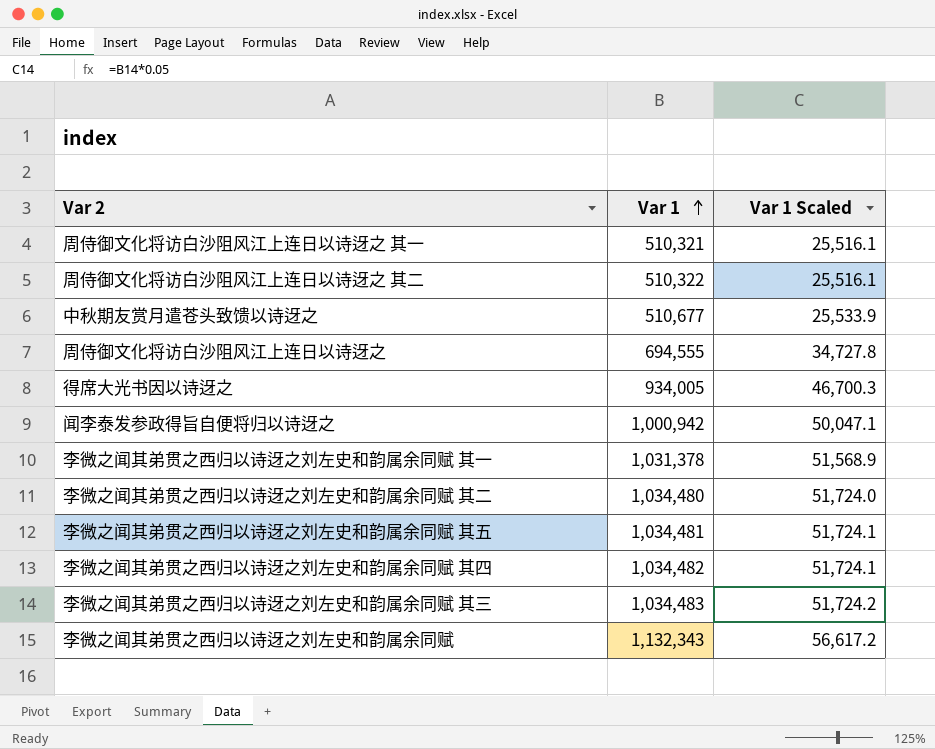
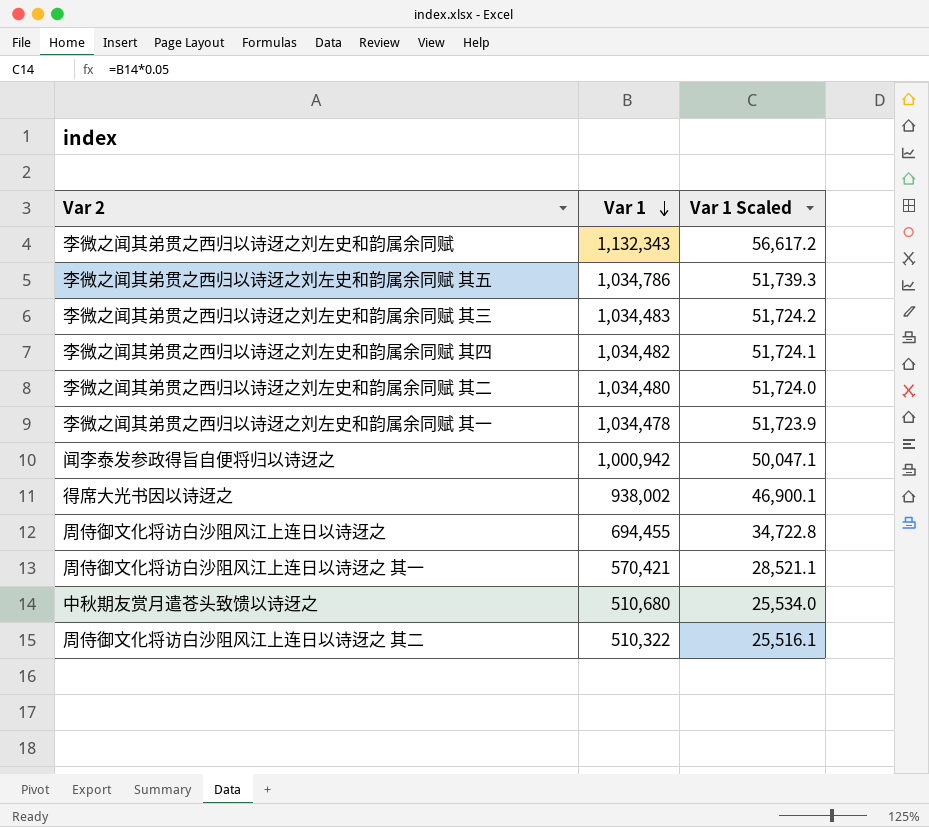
row order: Var 1 ascending -> Var 1 descending
李微之闻其弟贯之西归以诗迓之刘左史和韵属余同赋 其五 | Var 1: 1,034,481 -> 1,034,786
李微之闻其弟贯之西归以诗迓之刘左史和韵属余同赋 其五 | Var 1 Scaled: 51,724.1 -> 51,739.3
李微之闻其弟贯之西归以诗迓之刘左史和韵属余同赋 其一 | Var 1: 1,031,378 -> 1,034,478
李微之闻其弟贯之西归以诗迓之刘左史和韵属余同赋 其一 | Var 1 Scaled: 51,568.9 -> 51,723.9
得席大光书因以诗迓之 | Var 1: 934,005 -> 938,002
得席大光书因以诗迓之 | Var 1 Scaled: 46,700.3 -> 46,900.1
周侍御文化将访白沙阻风江上连日以诗迓之 | Var 1: 694,555 -> 694,455
周侍御文化将访白沙阻风江上连日以诗迓之 | Var 1 Scaled: 34,727.8 -> 34,722.8
周侍御文化将访白沙阻风江上连日以诗迓之 其一 | Var 1: 510,321 -> 570,421
周侍御文化将访白沙阻风江上连日以诗迓之 其一 | Var 1 Scaled: 25,516.1 -> 28,521.1
中秋期友赏月遣苍头致馈以诗迓之 | Var 1: 510,677 -> 510,680
中秋期友赏月遣苍头致馈以诗迓之 | Var 1 Scaled: 25,533.9 -> 25,534.0

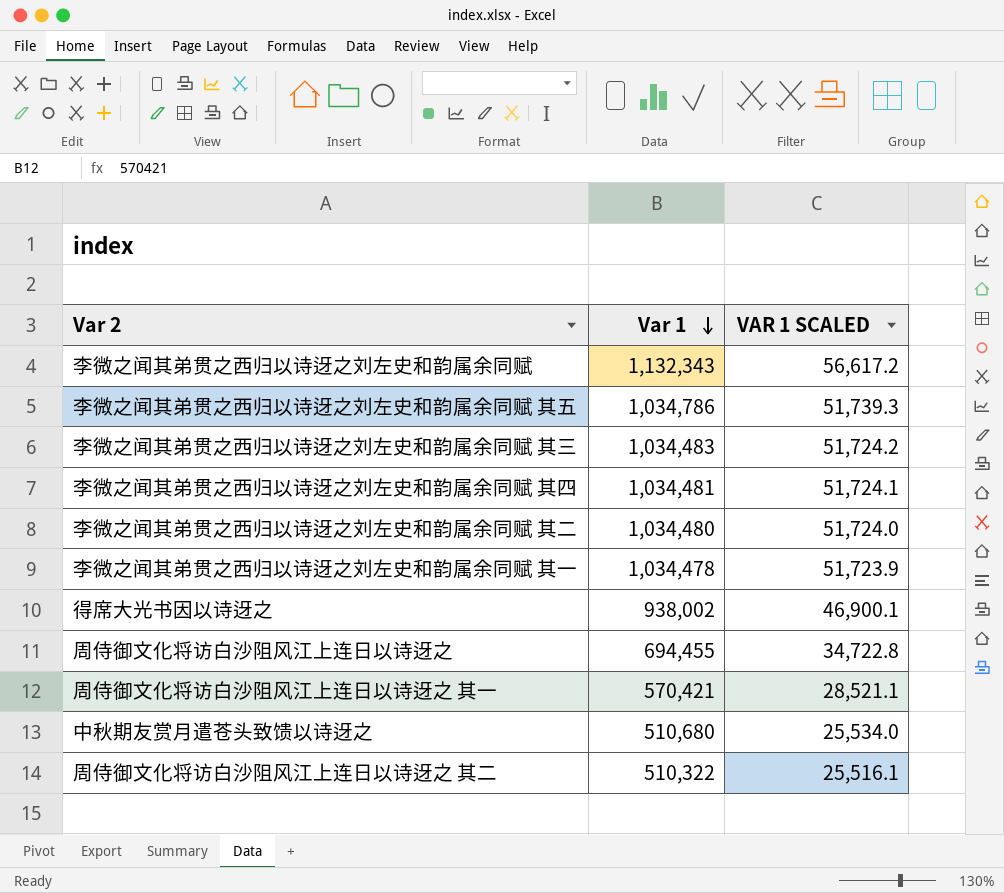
column name: Var 1 Scaled -> VAR 1 SCALED
row 闻李泰发参政得旨自便将归以诗迓之: 1,000,942 | 50,047.1 -> none
李微之闻其弟贯之西归以诗迓之刘左史和韵属余同赋 其四 | Var 1: 1,034,482 -> 1,034,481

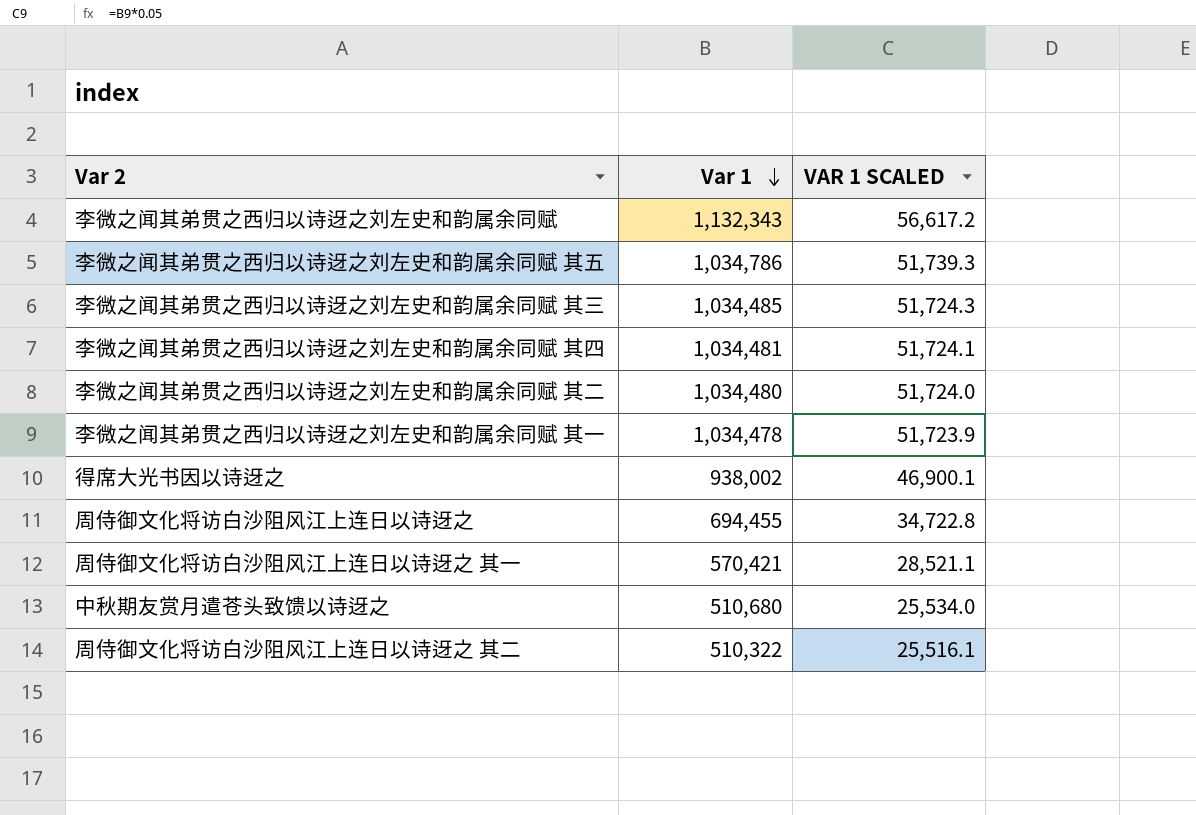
李微之闻其弟贯之西归以诗迓之刘左史和韵属余同赋 其三 | Var 1: 1,034,483 -> 1,034,485
李微之闻其弟贯之西归以诗迓之刘左史和韵属余同赋 其三 | VAR 1 SCALED: 51,724.2 -> 51,724.3

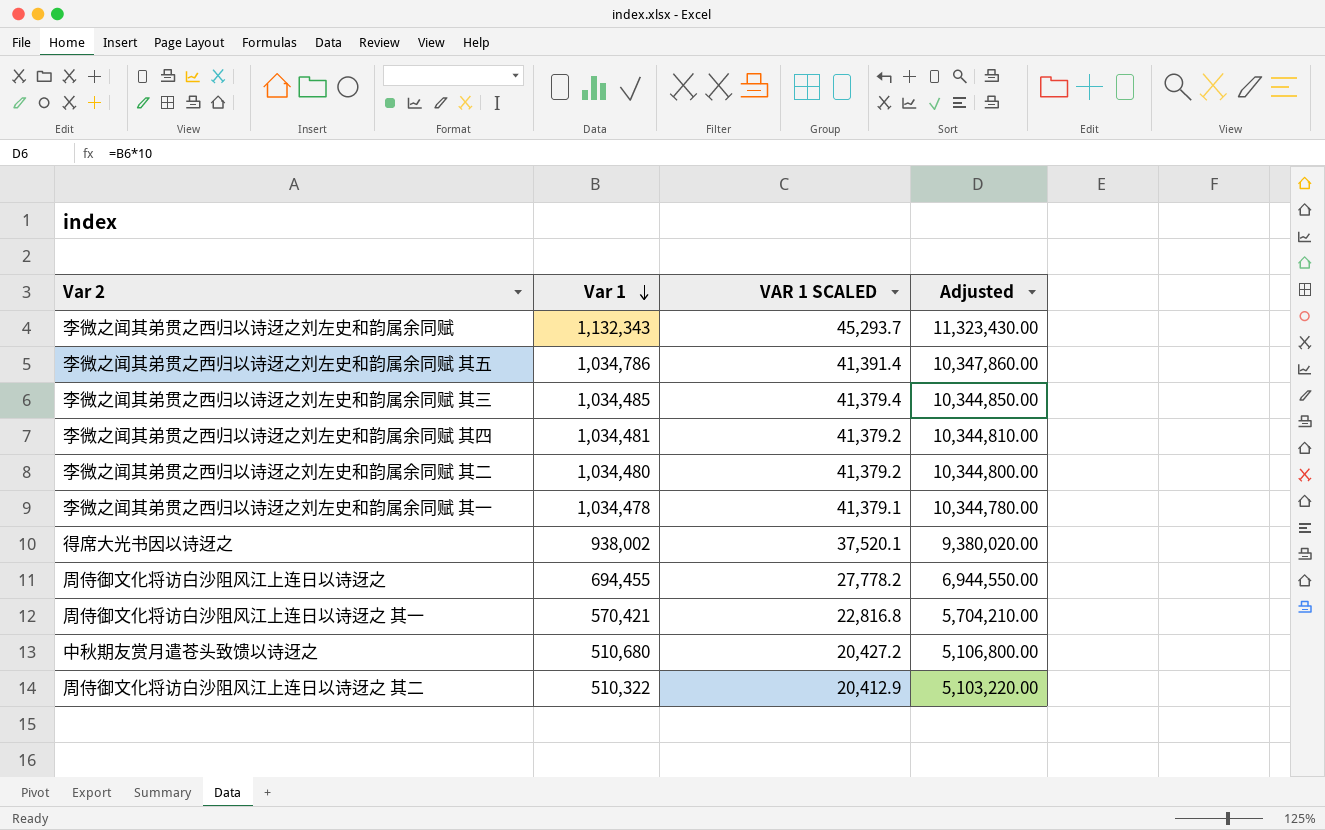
column VAR 1 SCALED | formula: [Var 1] * 0.05 -> [Var 1] * 0.04
column Adjusted | formula: none -> [Var 1] * 10

